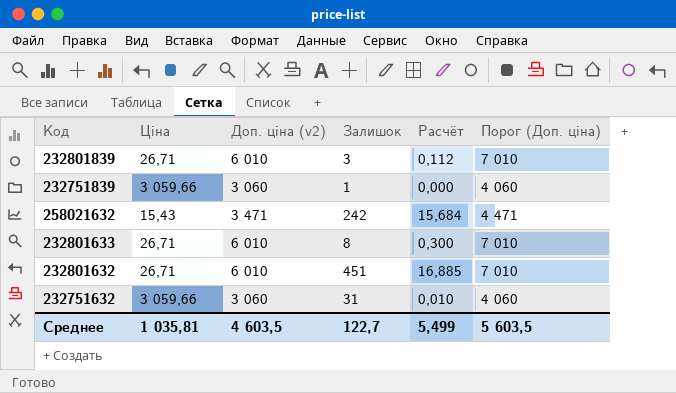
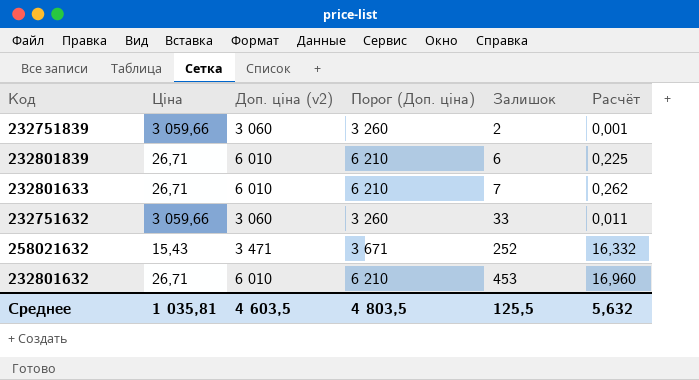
row order: none -> Залишок ascending
column Порог (Доп. ціна) | formula: [Доп. ціна (v2)] + 1000 -> [Доп. ціна (v2)] + 200
column Порог (Доп. ціна) | position: 6 -> 4
232751839 | Залишок: 1 -> 2
232751839 | Расчёт: 0,000 -> 0,001
232801839 | Залишок: 3 -> 6
232801839 | Расчёт: 0,112 -> 0,225
232801633 | Залишок: 8 -> 7
232801633 | Расчёт: 0,300 -> 0,262
232751632 | Залишок: 31 -> 33
232751632 | Расчёт: 0,010 -> 0,011
258021632 | Залишок: 242 -> 252
258021632 | Расчёт: 15,684 -> 16,332
232801632 | Залишок: 451 -> 453
232801632 | Расчёт: 16,885 -> 16,960
Среднее | Порог (Доп. ціна): 5 603,5 -> 4 803,5
Среднее | Залишок: 122,7 -> 125,5
Среднее | Расчёт: 5,499 -> 5,632

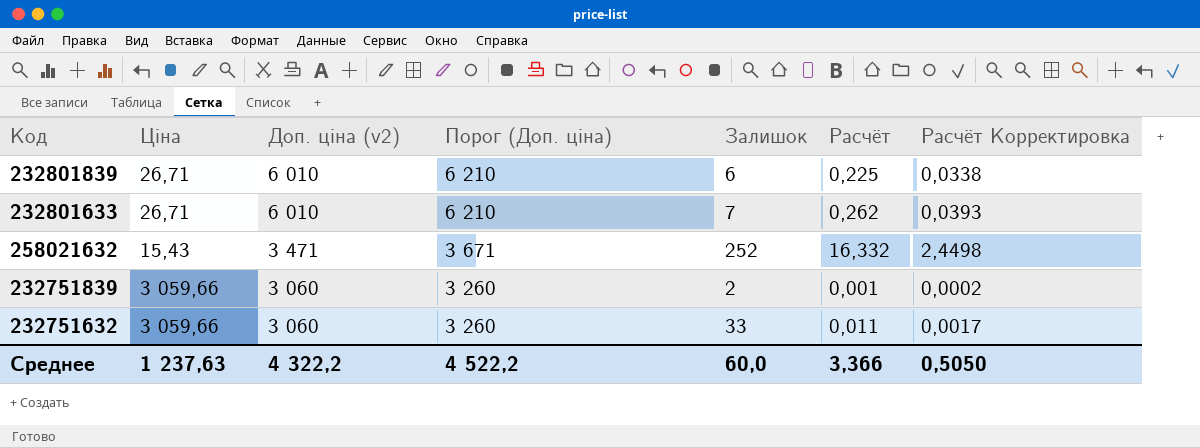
row order: Залишок ascending -> Доп. ціна (v2) descending
column Расчёт Корректировка | formula: none -> [Расчёт] * 0,15
row 232801632: 26,71 | 6 010 | 6 210 | 453 | 16,960 -> none
Среднее | Ціна: 1 035,81 -> 1 237,63
Среднее | Доп. ціна (v2): 4 603,5 -> 4 322,2
Среднее | Порог (Доп. ціна): 4 803,5 -> 4 522,2
Среднее | Залишок: 125,5 -> 60,0
Среднее | Расчёт: 5,632 -> 3,366

